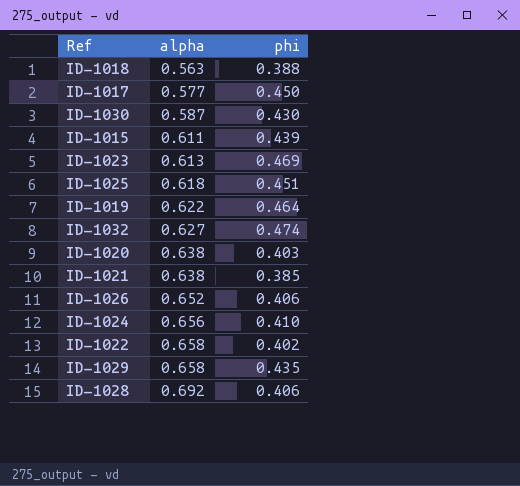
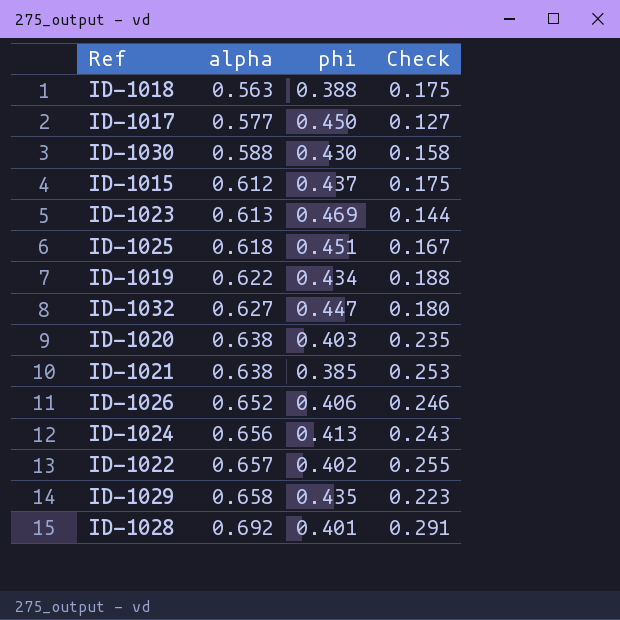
column Check | formula: none -> [alpha] - [phi]
ID-1030 | alpha: 0.587 -> 0.588
ID-1015 | alpha: 0.611 -> 0.612
ID-1015 | phi: 0.439 -> 0.437
ID-1019 | phi: 0.464 -> 0.434
ID-1032 | phi: 0.474 -> 0.447
ID-1024 | phi: 0.410 -> 0.413
ID-1022 | alpha: 0.658 -> 0.657
ID-1028 | phi: 0.406 -> 0.401

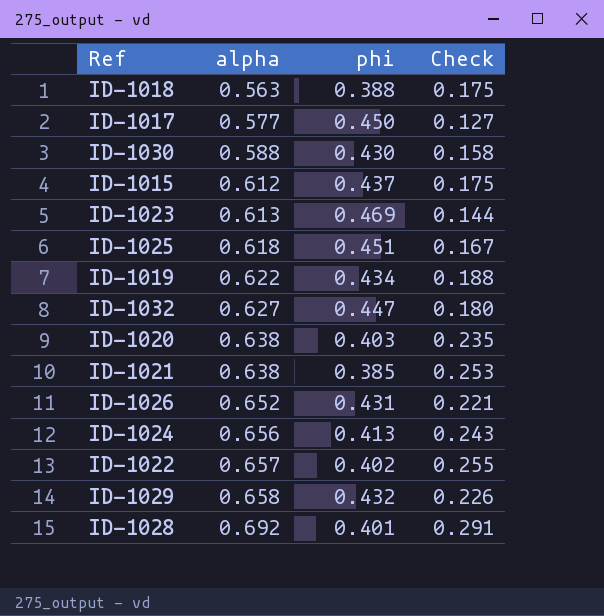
ID-1026 | phi: 0.406 -> 0.431
ID-1026 | Check: 0.246 -> 0.221
ID-1029 | phi: 0.435 -> 0.432
ID-1029 | Check: 0.223 -> 0.226

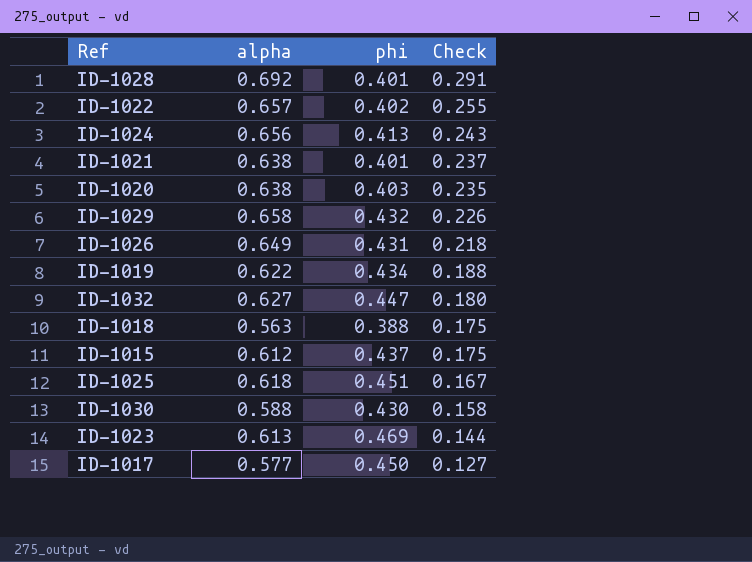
row order: alpha ascending -> Check descending
ID-1021 | phi: 0.385 -> 0.401
ID-1021 | Check: 0.253 -> 0.237
ID-1026 | alpha: 0.652 -> 0.649
ID-1026 | Check: 0.221 -> 0.218

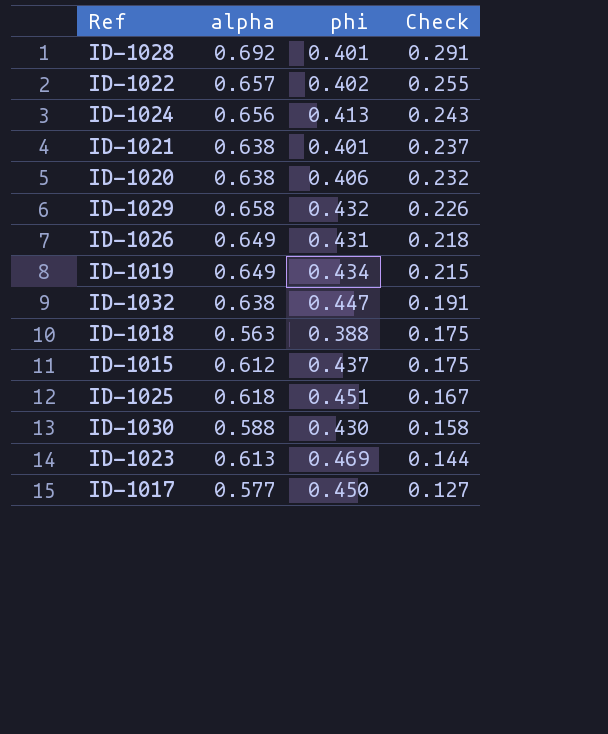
ID-1020 | phi: 0.403 -> 0.406
ID-1020 | Check: 0.235 -> 0.232
ID-1019 | alpha: 0.622 -> 0.649
ID-1019 | Check: 0.188 -> 0.215
ID-1032 | alpha: 0.627 -> 0.638
ID-1032 | Check: 0.180 -> 0.191

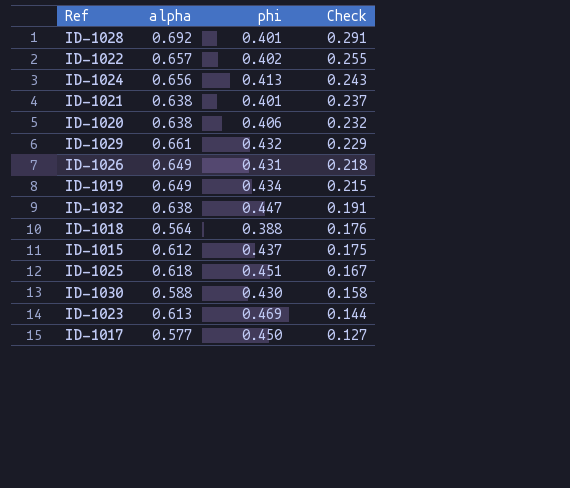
ID-1029 | alpha: 0.658 -> 0.661
ID-1029 | Check: 0.226 -> 0.229
ID-1018 | alpha: 0.563 -> 0.564
ID-1018 | Check: 0.175 -> 0.176

